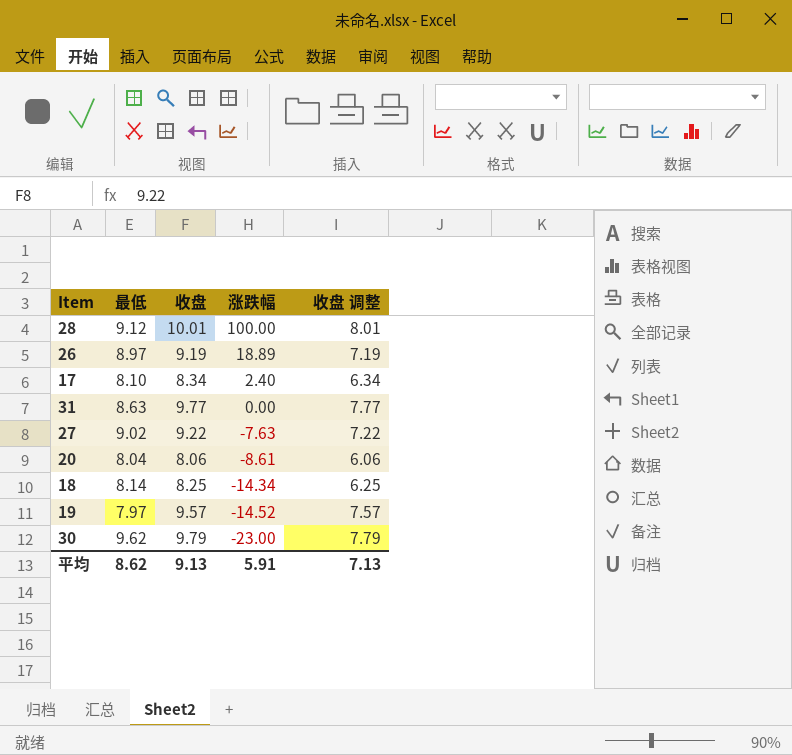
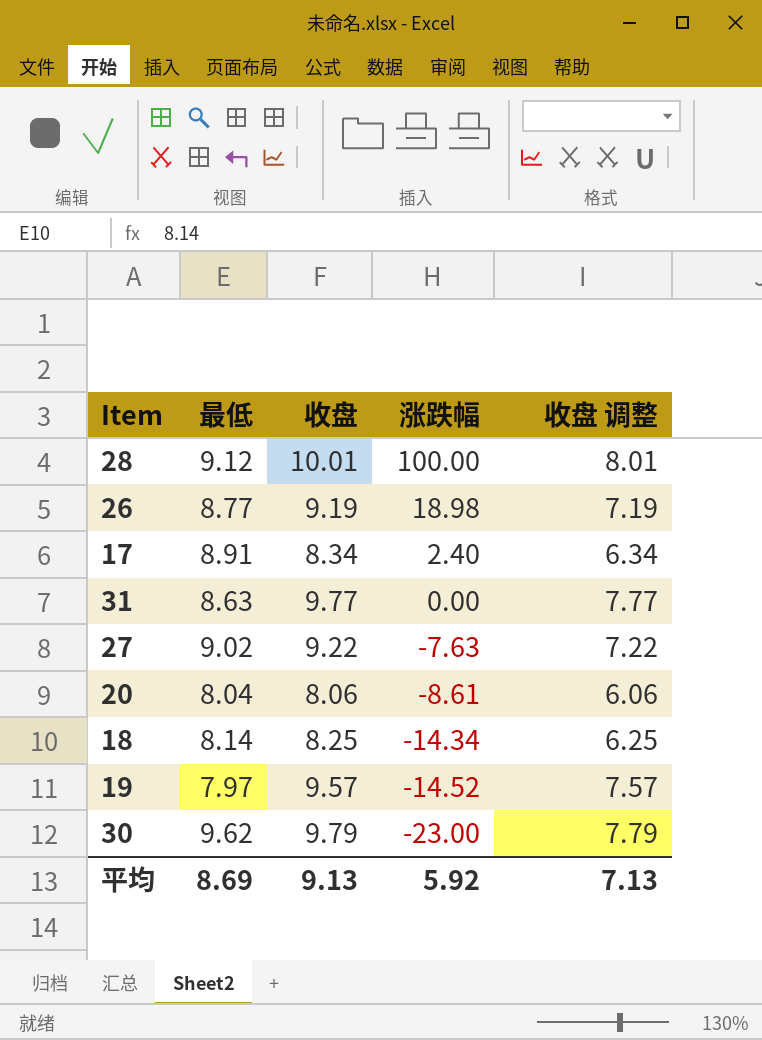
26 | 最低: 8.97 -> 8.77
26 | 涨跌幅: 18.89 -> 18.98
17 | 最低: 8.10 -> 8.91
平均 | 最低: 8.62 -> 8.69
平均 | 涨跌幅: 5.91 -> 5.92

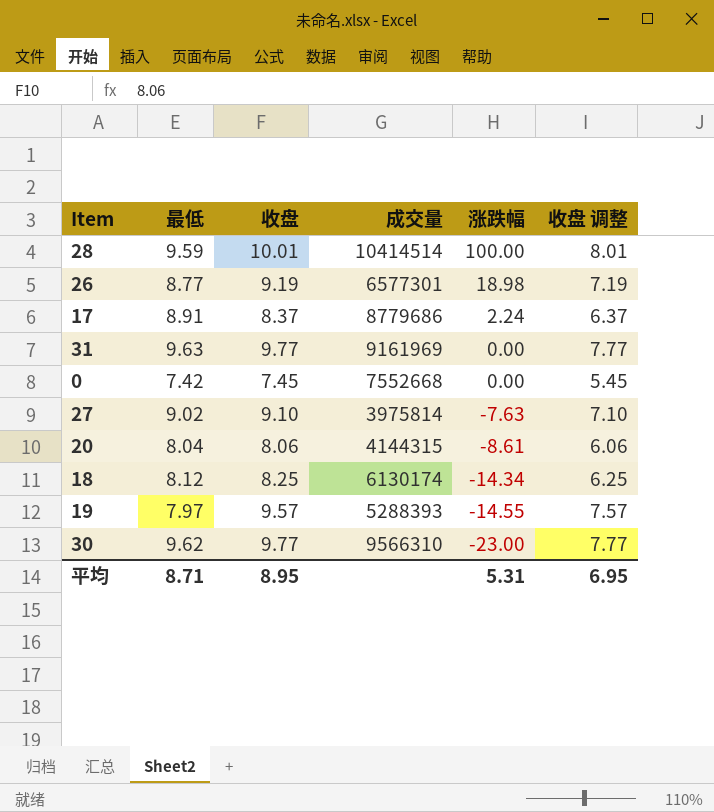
column 成交量 | position: none -> 4
28 | 最低: 9.12 -> 9.59
17 | 收盘: 8.34 -> 8.37
17 | 涨跌幅: 2.40 -> 2.24
17 | 收盘 调整: 6.34 -> 6.37
31 | 最低: 8.63 -> 9.63
row 0: none -> 7.42 | 7.45 | 7552668 | 0.00 | 5.45
27 | 收盘: 9.22 -> 9.10
27 | 收盘 调整: 7.22 -> 7.10
18 | 最低: 8.14 -> 8.12
19 | 涨跌幅: -14.52 -> -14.55
30 | 收盘: 9.79 -> 9.77
30 | 收盘 调整: 7.79 -> 7.77
平均 | 最低: 8.69 -> 8.71
平均 | 收盘: 9.13 -> 8.95
平均 | 涨跌幅: 5.92 -> 5.31
平均 | 收盘 调整: 7.13 -> 6.95

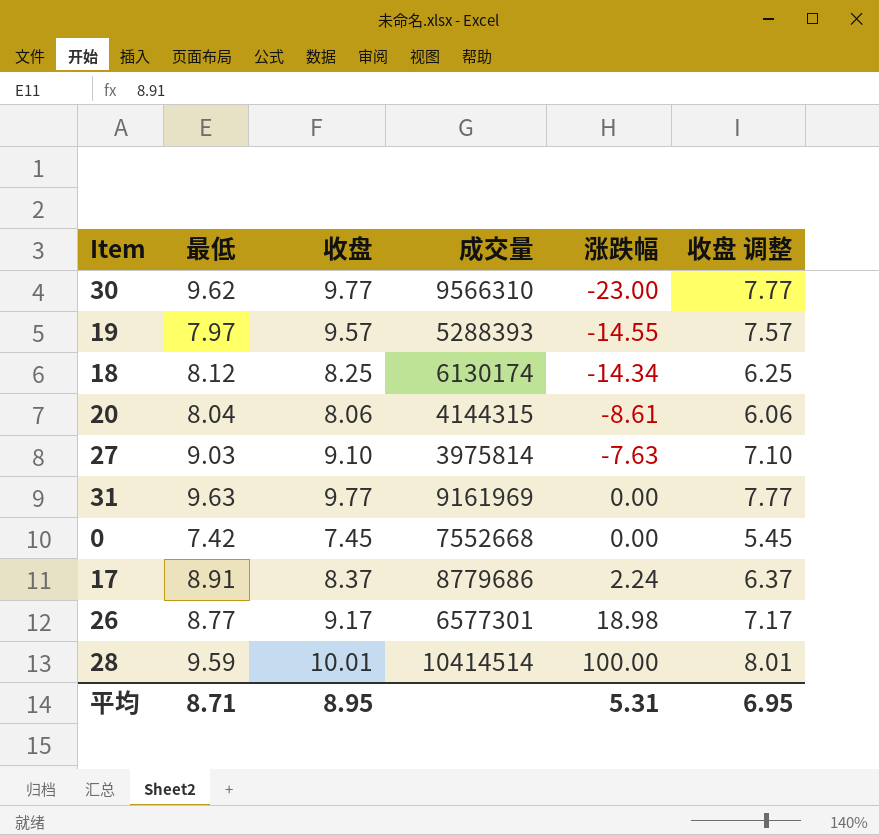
row order: 涨跌幅 descending -> 涨跌幅 ascending
27 | 最低: 9.02 -> 9.03
26 | 收盘: 9.19 -> 9.17
26 | 收盘 调整: 7.19 -> 7.17

